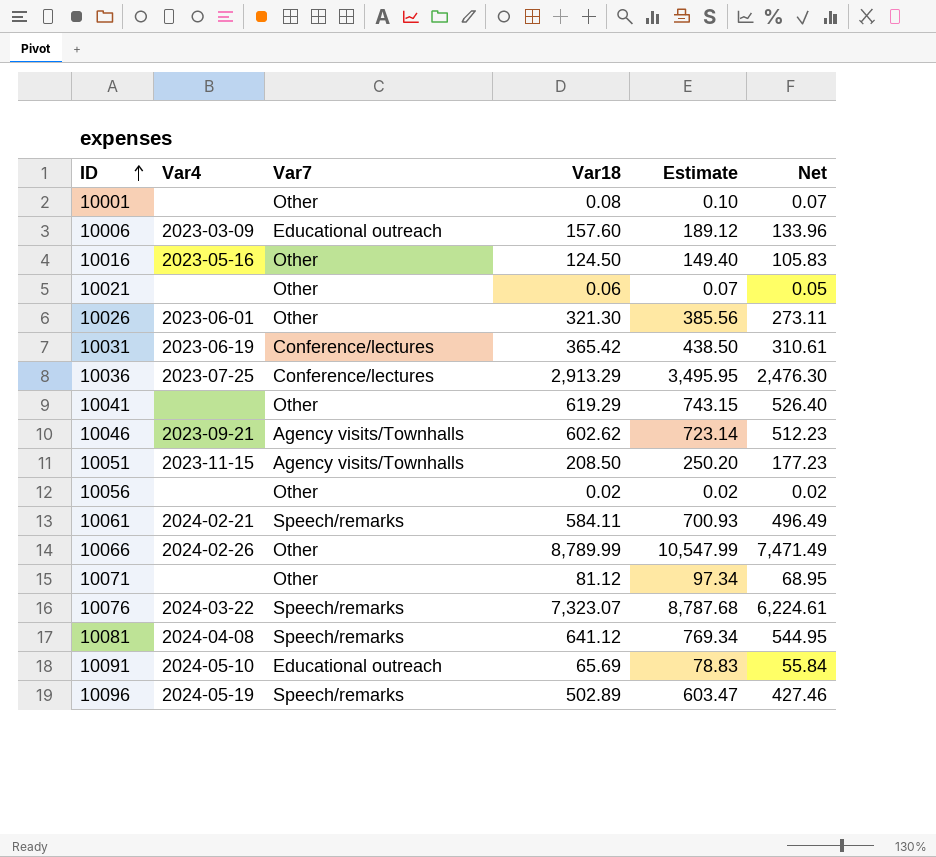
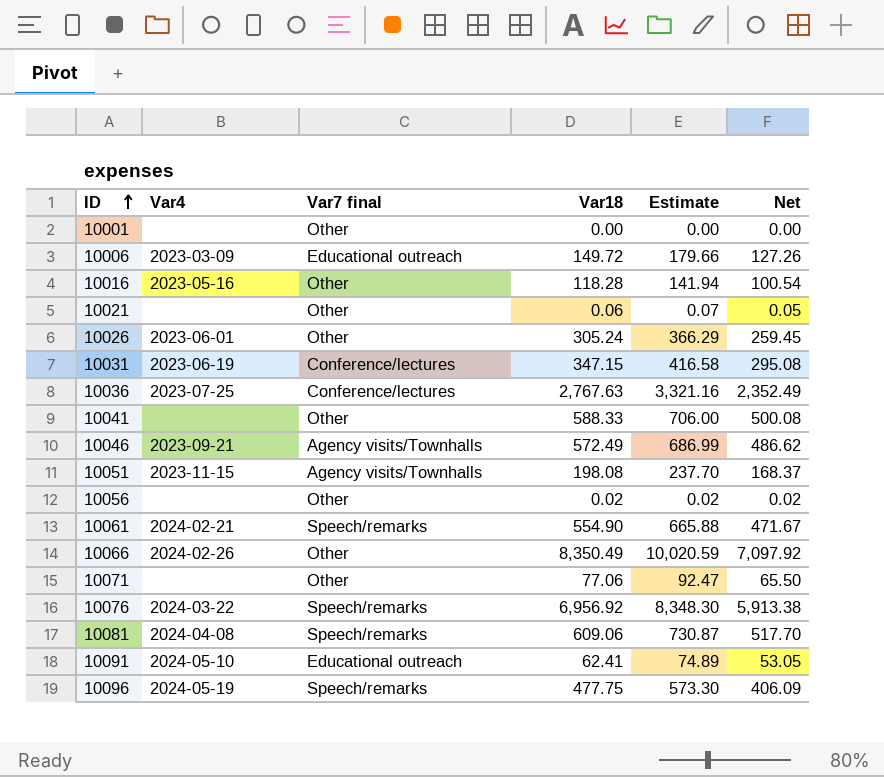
column name: Var7 -> Var7 final
10001 | Var18: 0.08 -> 0.00
10001 | Estimate: 0.10 -> 0.00
10001 | Net: 0.07 -> 0.00
10006 | Var18: 157.60 -> 149.72
10006 | Estimate: 189.12 -> 179.66
10006 | Net: 133.96 -> 127.26
10016 | Var18: 124.50 -> 118.28
10016 | Estimate: 149.40 -> 141.94
10016 | Net: 105.83 -> 100.54
10026 | Var18: 321.30 -> 305.24
10026 | Estimate: 385.56 -> 366.29
10026 | Net: 273.11 -> 259.45
10031 | Var18: 365.42 -> 347.15
10031 | Estimate: 438.50 -> 416.58
10031 | Net: 310.61 -> 295.08
10036 | Var18: 2,913.29 -> 2,767.63
10036 | Estimate: 3,495.95 -> 3,321.16
10036 | Net: 2,476.30 -> 2,352.49
10041 | Var18: 619.29 -> 588.33
10041 | Estimate: 743.15 -> 706.00
10041 | Net: 526.40 -> 500.08
10046 | Var18: 602.62 -> 572.49
10046 | Estimate: 723.14 -> 686.99
10046 | Net: 512.23 -> 486.62
10051 | Var18: 208.50 -> 198.08
10051 | Estimate: 250.20 -> 237.70
10051 | Net: 177.23 -> 168.37
10061 | Var18: 584.11 -> 554.90
10061 | Estimate: 700.93 -> 665.88
10061 | Net: 496.49 -> 471.67
10066 | Var18: 8,789.99 -> 8,350.49
10066 | Estimate: 10,547.99 -> 10,020.59
10066 | Net: 7,471.49 -> 7,097.92
10071 | Var18: 81.12 -> 77.06
10071 | Estimate: 97.34 -> 92.47
10071 | Net: 68.95 -> 65.50
10076 | Var18: 7,323.07 -> 6,956.92
10076 | Estimate: 8,787.68 -> 8,348.30
10076 | Net: 6,224.61 -> 5,913.38
10081 | Var18: 641.12 -> 609.06
10081 | Estimate: 769.34 -> 730.87
10081 | Net: 544.95 -> 517.70
10091 | Var18: 65.69 -> 62.41
10091 | Estimate: 78.83 -> 74.89
10091 | Net: 55.84 -> 53.05
10096 | Var18: 502.89 -> 477.75
10096 | Estimate: 603.47 -> 573.30
10096 | Net: 427.46 -> 406.09

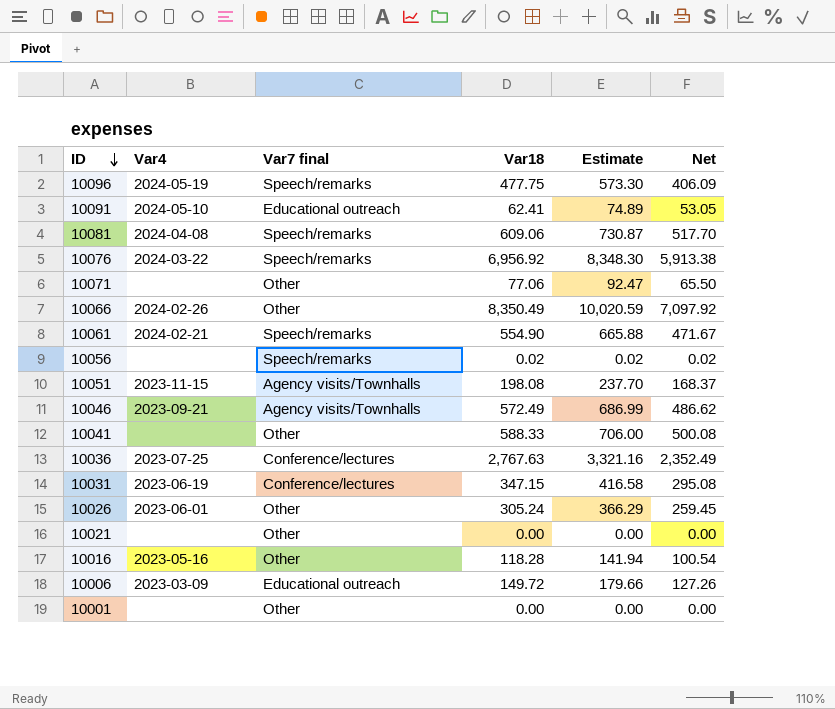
row order: ID ascending -> ID descending
10056 | Var7 final: Other -> Speech/remarks
10021 | Var18: 0.06 -> 0.00
10021 | Estimate: 0.07 -> 0.00
10021 | Net: 0.05 -> 0.00

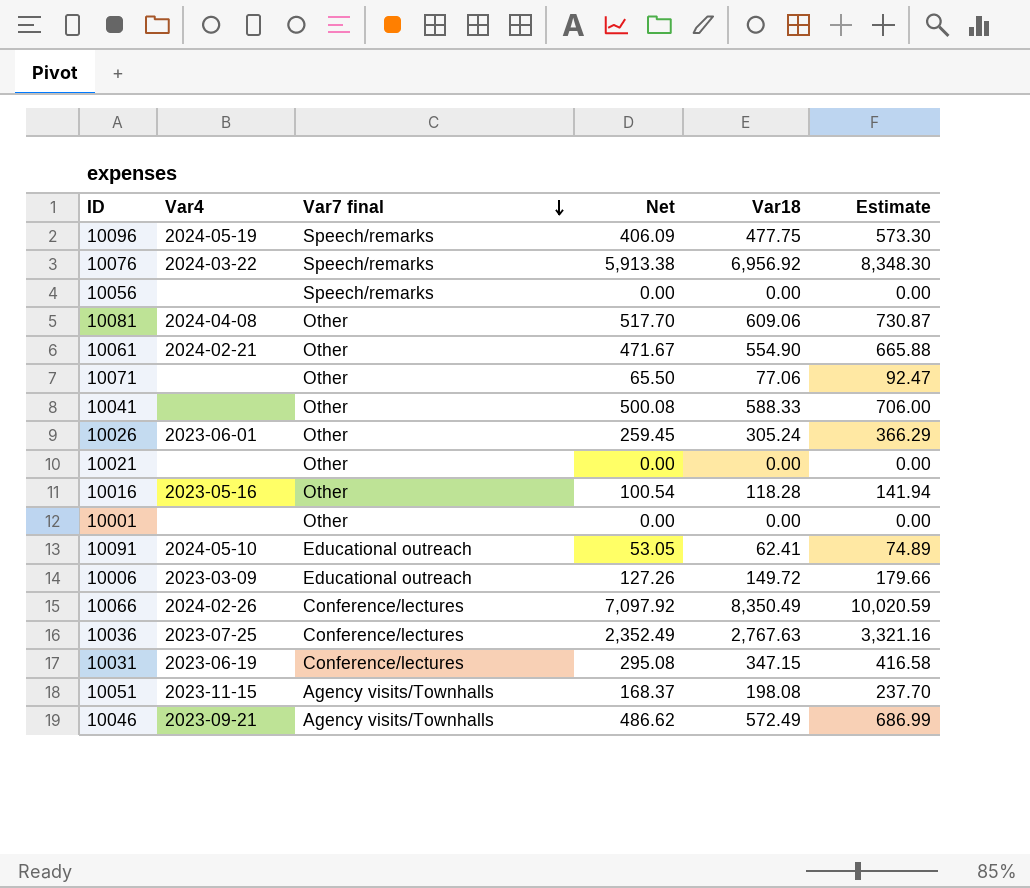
row order: ID descending -> Var7 final descending
column Net | position: 6 -> 4
10056 | Net: 0.02 -> 0.00
10056 | Var18: 0.02 -> 0.00
10056 | Estimate: 0.02 -> 0.00
10081 | Var7 final: Speech/remarks -> Other
10061 | Var7 final: Speech/remarks -> Other
10066 | Var7 final: Other -> Conference/lectures

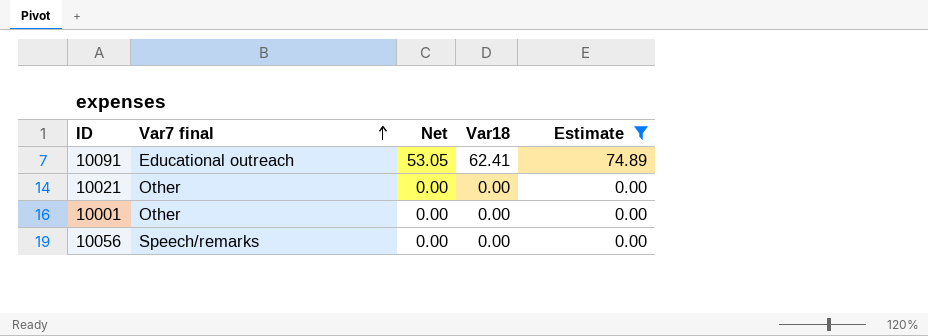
filter: none -> Estimate <= 74.89
row order: Var7 final descending -> Var7 final ascending
column Var4 | position: 2 -> none

